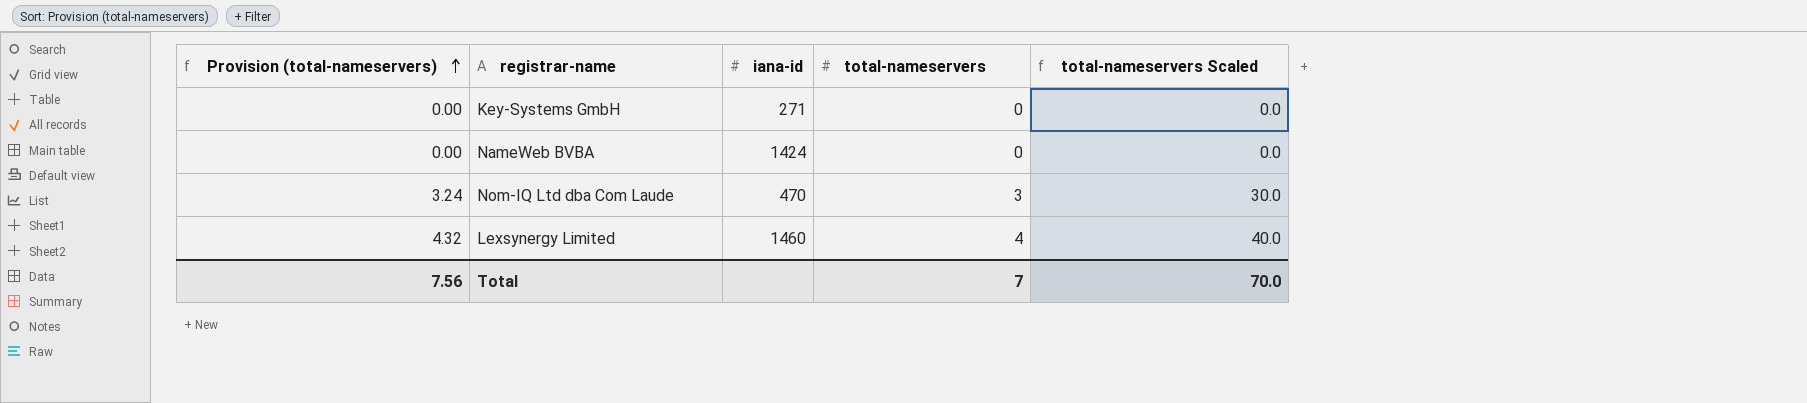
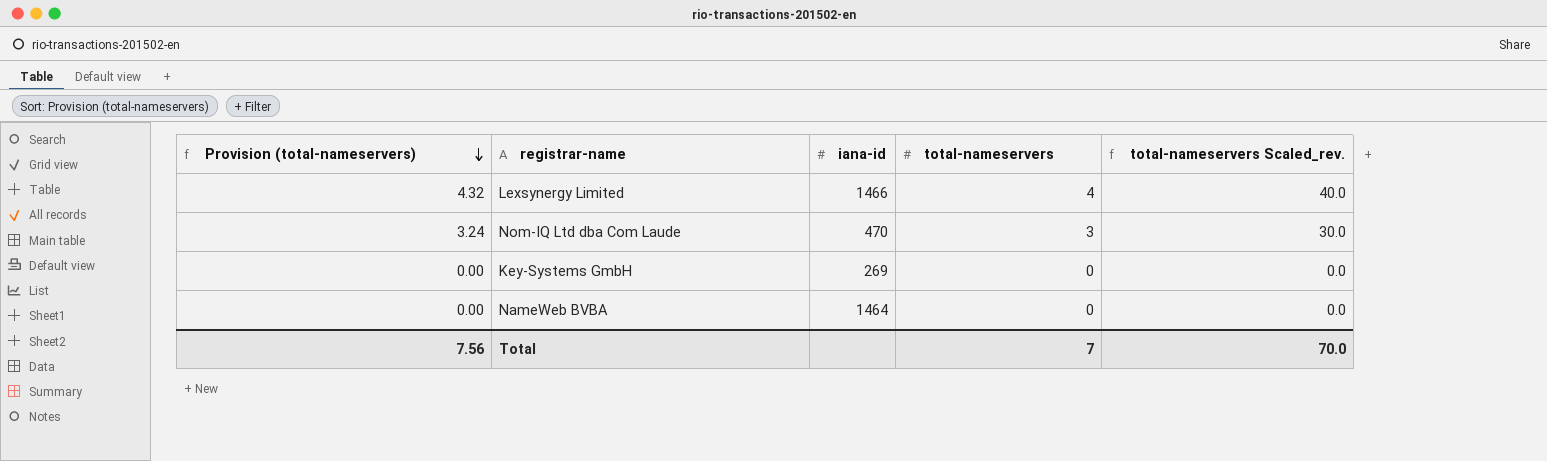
row order: Provision (total-nameservers) ascending -> Provision (total-nameservers) descending
column name: total-nameservers Scaled -> total-nameservers Scaled_rev.
Lexsynergy Limited | iana-id: 1460 -> 1466
Key-Systems GmbH | iana-id: 271 -> 269
NameWeb BVBA | iana-id: 1424 -> 1464

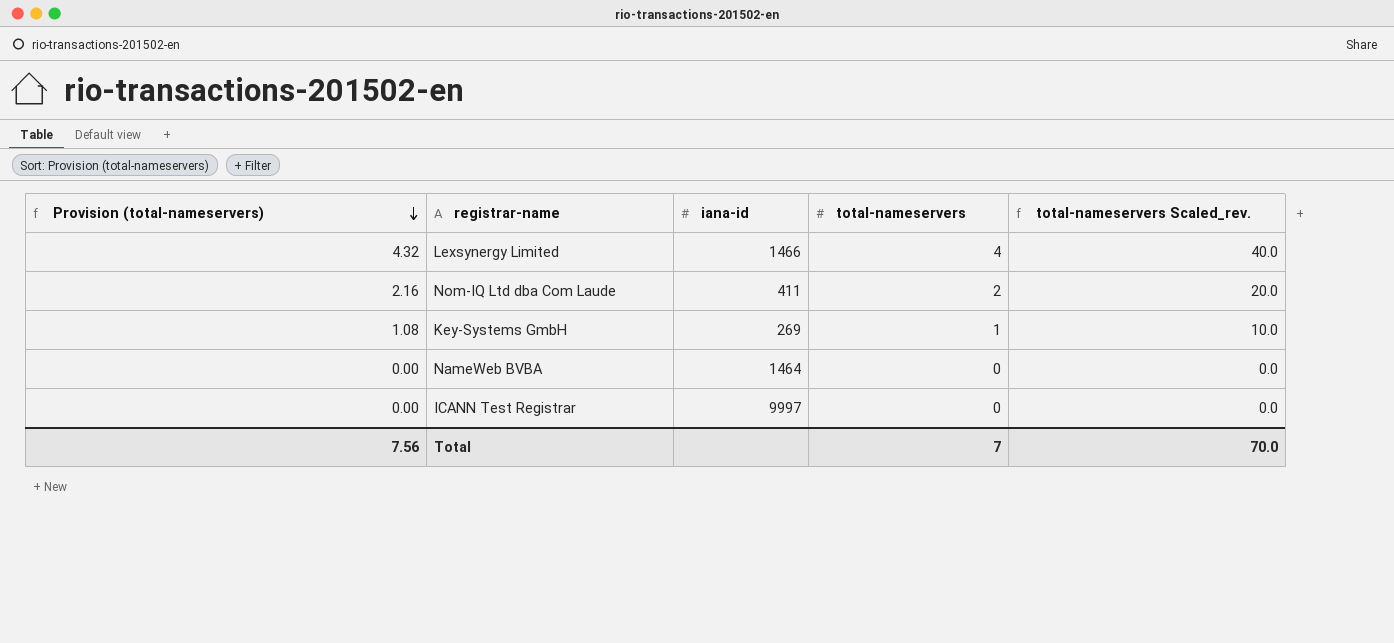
Nom-IQ Ltd dba Com Laude | Provision (total-nameservers): 3.24 -> 2.16
Nom-IQ Ltd dba Com Laude | iana-id: 470 -> 411
Nom-IQ Ltd dba Com Laude | total-nameservers: 3 -> 2
Nom-IQ Ltd dba Com Laude | total-nameservers Scaled_rev.: 30.0 -> 20.0
Key-Systems GmbH | Provision (total-nameservers): 0.00 -> 1.08
Key-Systems GmbH | total-nameservers: 0 -> 1
Key-Systems GmbH | total-nameservers Scaled_rev.: 0.0 -> 10.0
row ICANN Test Registrar: none -> 0.00 | 9997 | 0 | 0.0

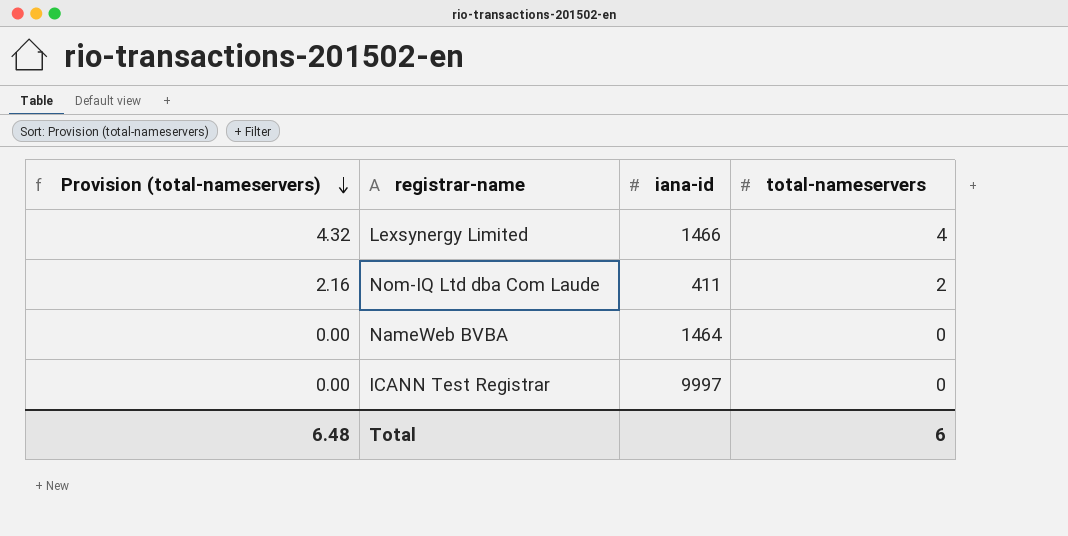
column total-nameservers Scaled_rev. | formula: [total-nameservers] * 10 -> none
row Key-Systems GmbH: 1.08 | 269 | 1 | 10.0 -> none
Total | Provision (total-nameservers): 7.56 -> 6.48
Total | total-nameservers: 7 -> 6

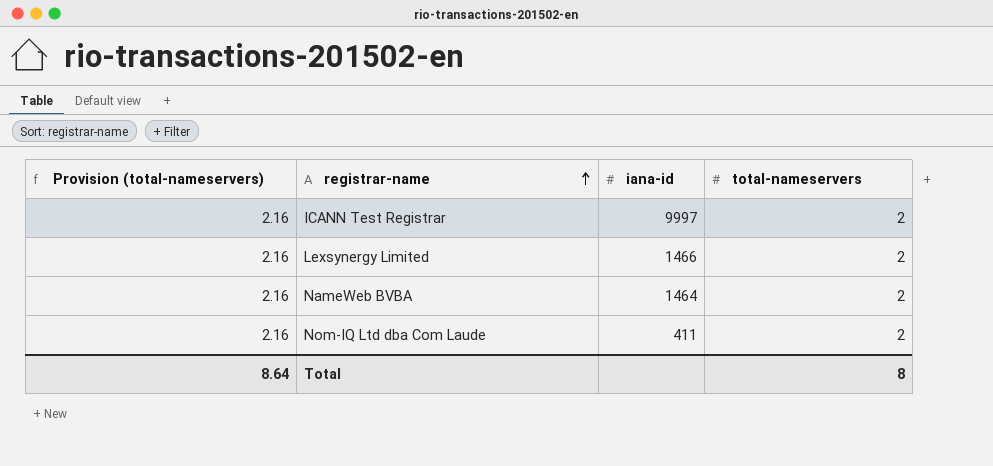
row order: Provision (total-nameservers) descending -> registrar-name ascending
ICANN Test Registrar | Provision (total-nameservers): 0.00 -> 2.16
ICANN Test Registrar | total-nameservers: 0 -> 2
Lexsynergy Limited | Provision (total-nameservers): 4.32 -> 2.16
Lexsynergy Limited | total-nameservers: 4 -> 2
NameWeb BVBA | Provision (total-nameservers): 0.00 -> 2.16
NameWeb BVBA | total-nameservers: 0 -> 2
Total | Provision (total-nameservers): 6.48 -> 8.64
Total | total-nameservers: 6 -> 8

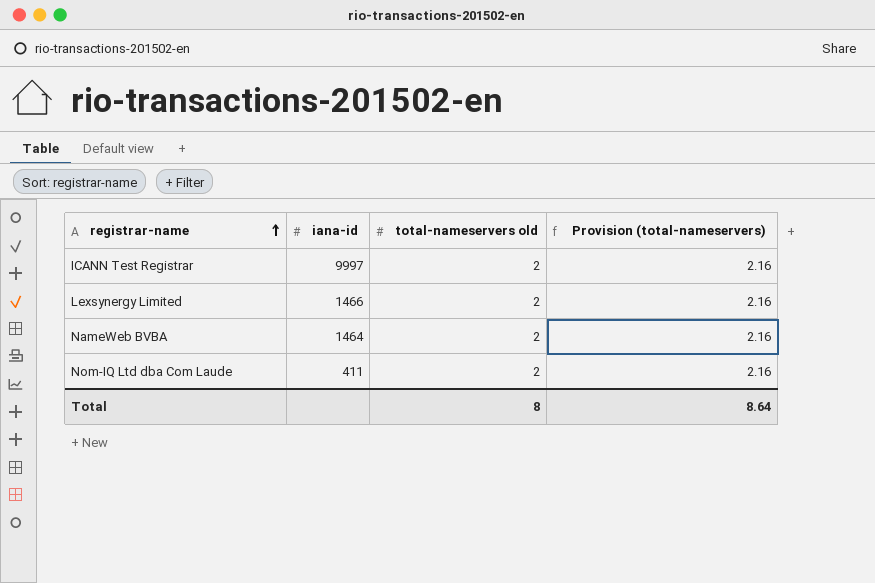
column name: total-nameservers -> total-nameservers old
column Provision (total-nameservers) | position: 1 -> 4

